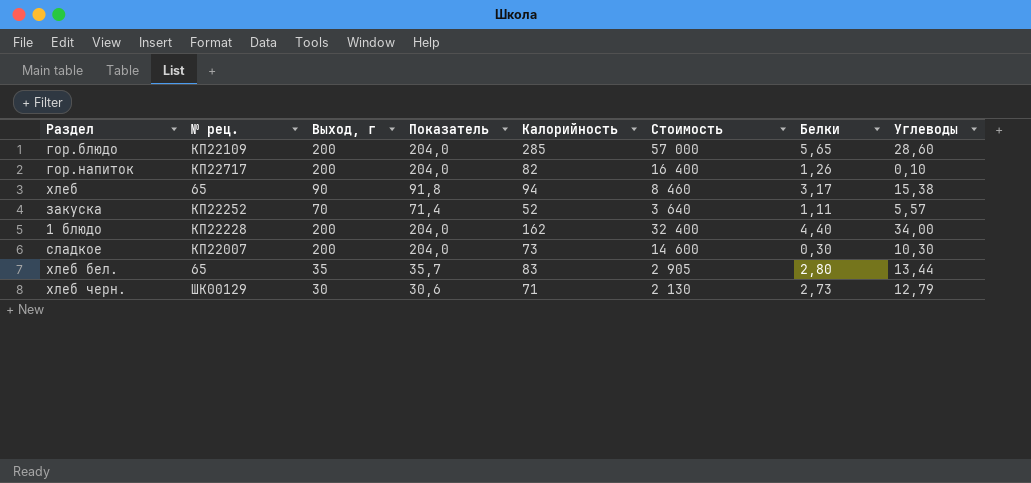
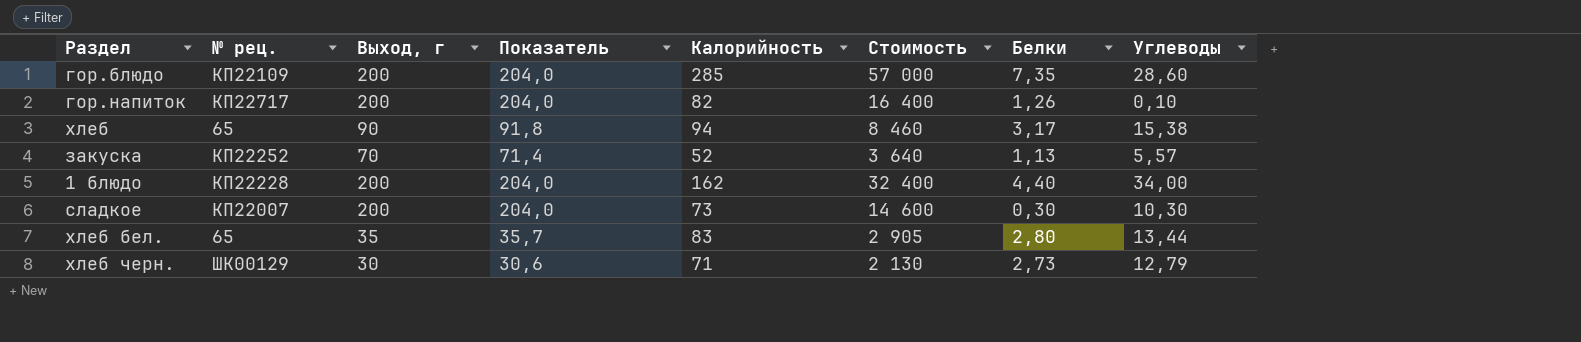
гор.блюдо | Белки: 5,65 -> 7,35
закуска | Белки: 1,11 -> 1,13

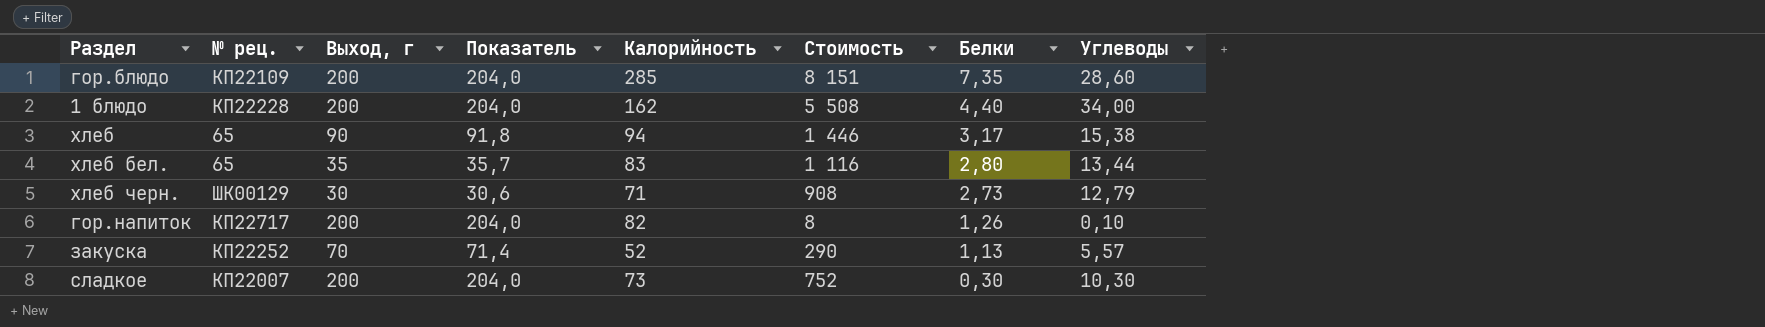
row order: none -> Белки descending
column Стоимость | formula: [Выход, г] * [Калорийность] -> [Калорийность] * [Углеводы]

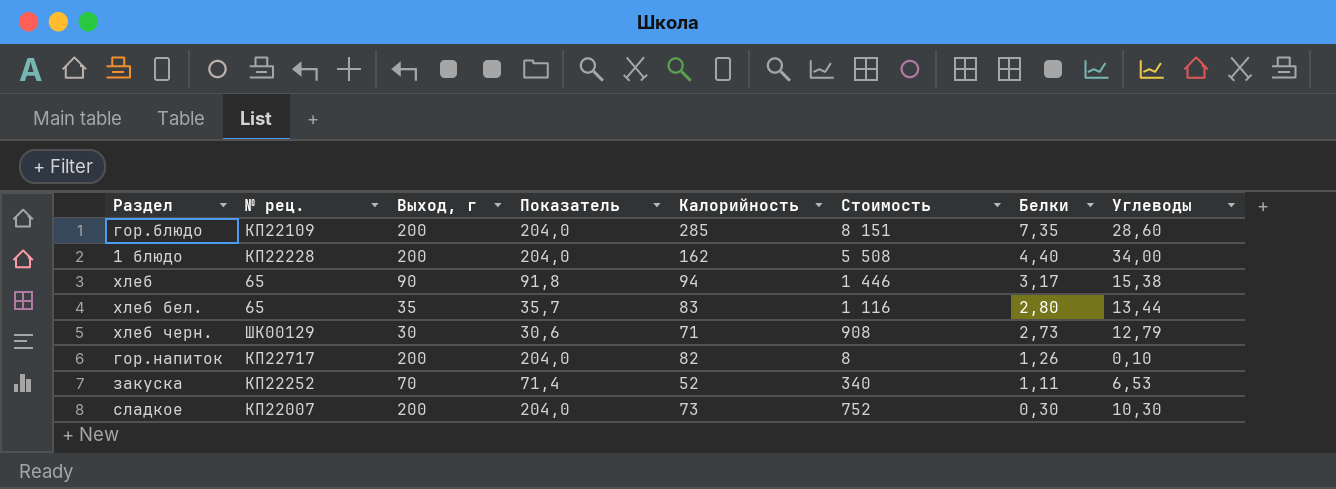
закуска | Стоимость: 290 -> 340
закуска | Белки: 1,13 -> 1,11
закуска | Углеводы: 5,57 -> 6,53

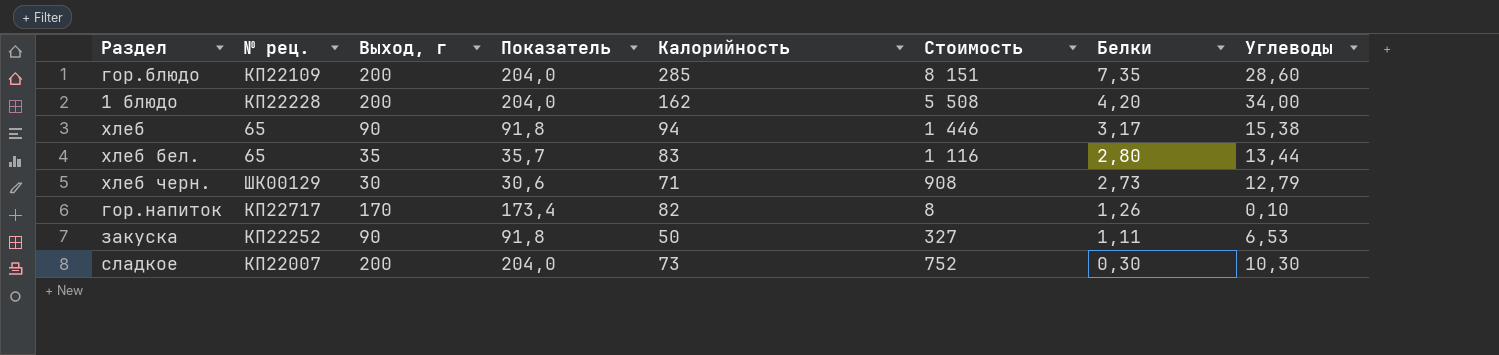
1 блюдо | Белки: 4,40 -> 4,20
гор.напиток | Выход, г: 200 -> 170
гор.напиток | Показатель: 204,0 -> 173,4
закуска | Выход, г: 70 -> 90
закуска | Показатель: 71,4 -> 91,8
закуска | Калорийность: 52 -> 50
закуска | Стоимость: 340 -> 327

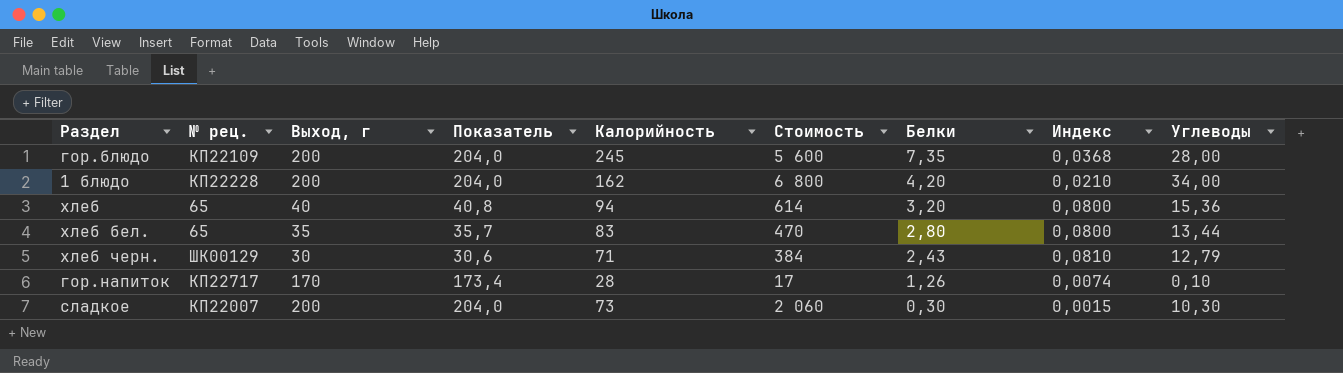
column Стоимость | formula: [Калорийность] * [Углеводы] -> [Выход, г] * [Углеводы]
column Индекс | formula: none -> [Белки] / [Выход, г]
row закуска: КП22252 | 90 | 91,8 | 50 | 327 | 1,11 | 6,53 -> none
гор.блюдо | Калорийность: 285 -> 245
гор.блюдо | Углеводы: 28,60 -> 28,00
хлеб | Выход, г: 90 -> 40
хлеб | Показатель: 91,8 -> 40,8
хлеб | Белки: 3,17 -> 3,20
хлеб | Углеводы: 15,38 -> 15,36
хлеб черн. | Белки: 2,73 -> 2,43
гор.напиток | Калорийность: 82 -> 28

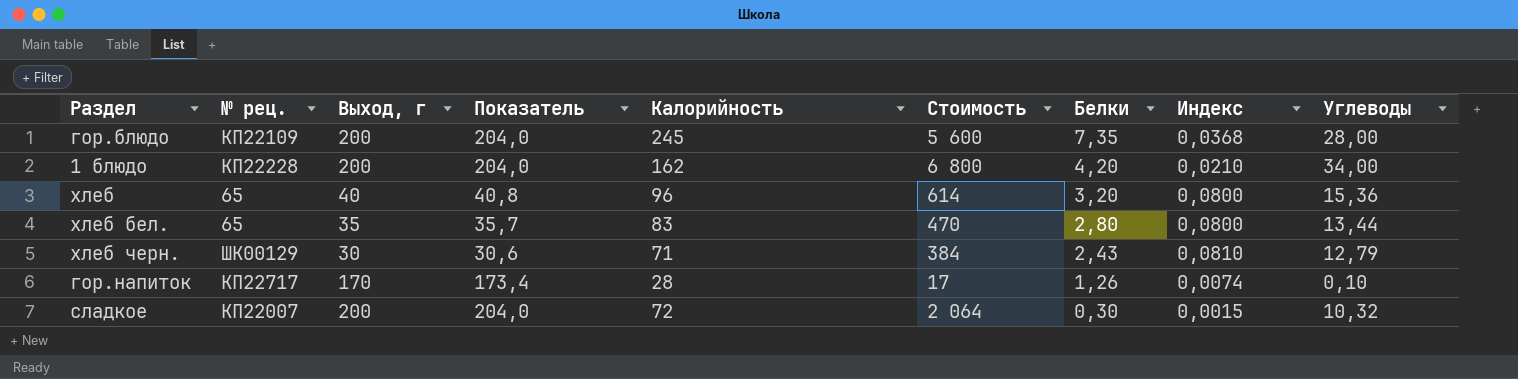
хлеб | Калорийность: 94 -> 96
сладкое | Калорийность: 73 -> 72
сладкое | Стоимость: 2 060 -> 2 064
сладкое | Углеводы: 10,30 -> 10,32

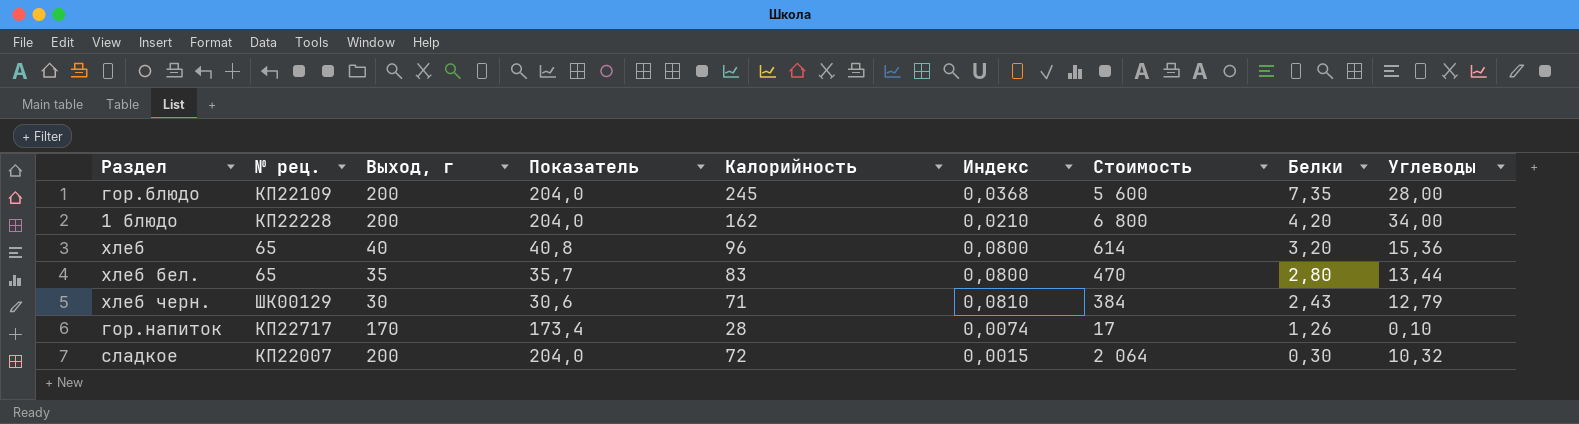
column Индекс | position: 8 -> 6

